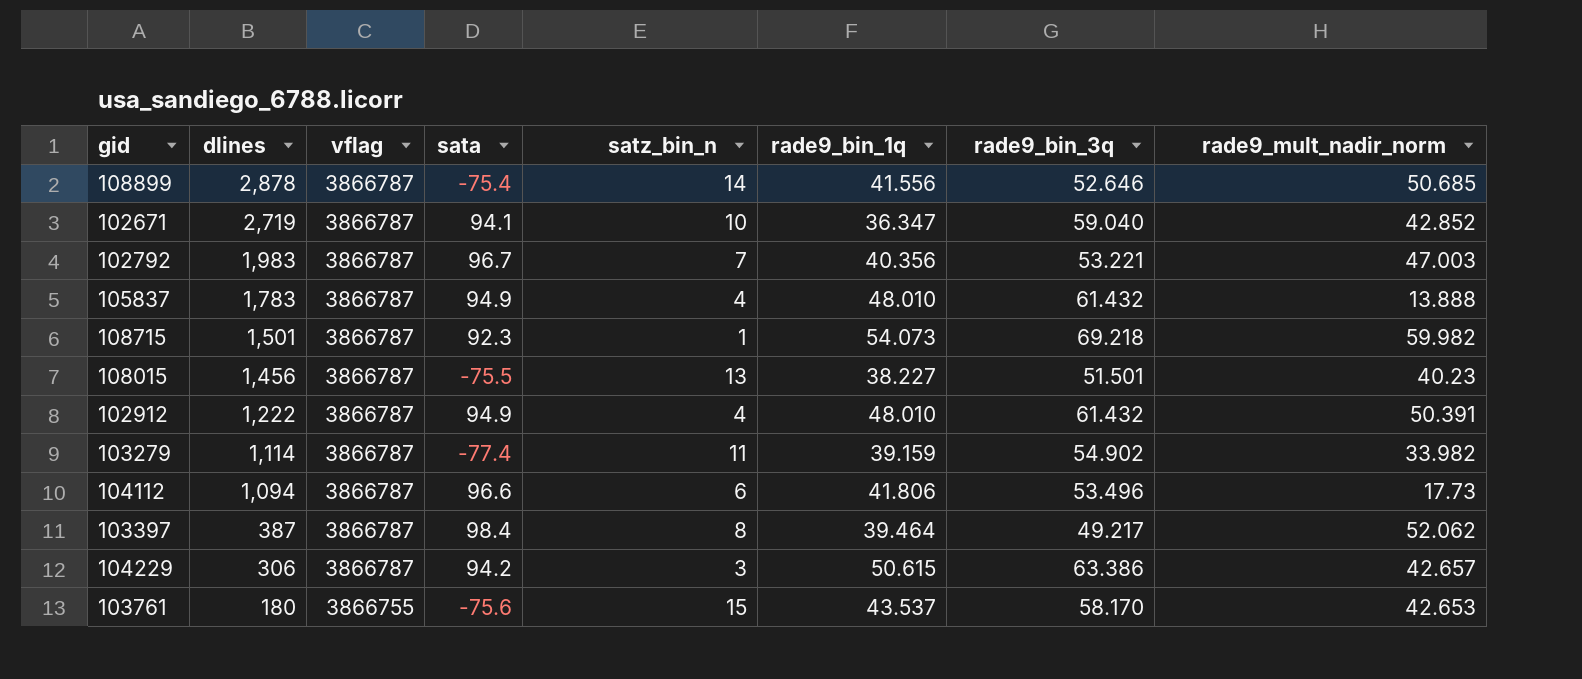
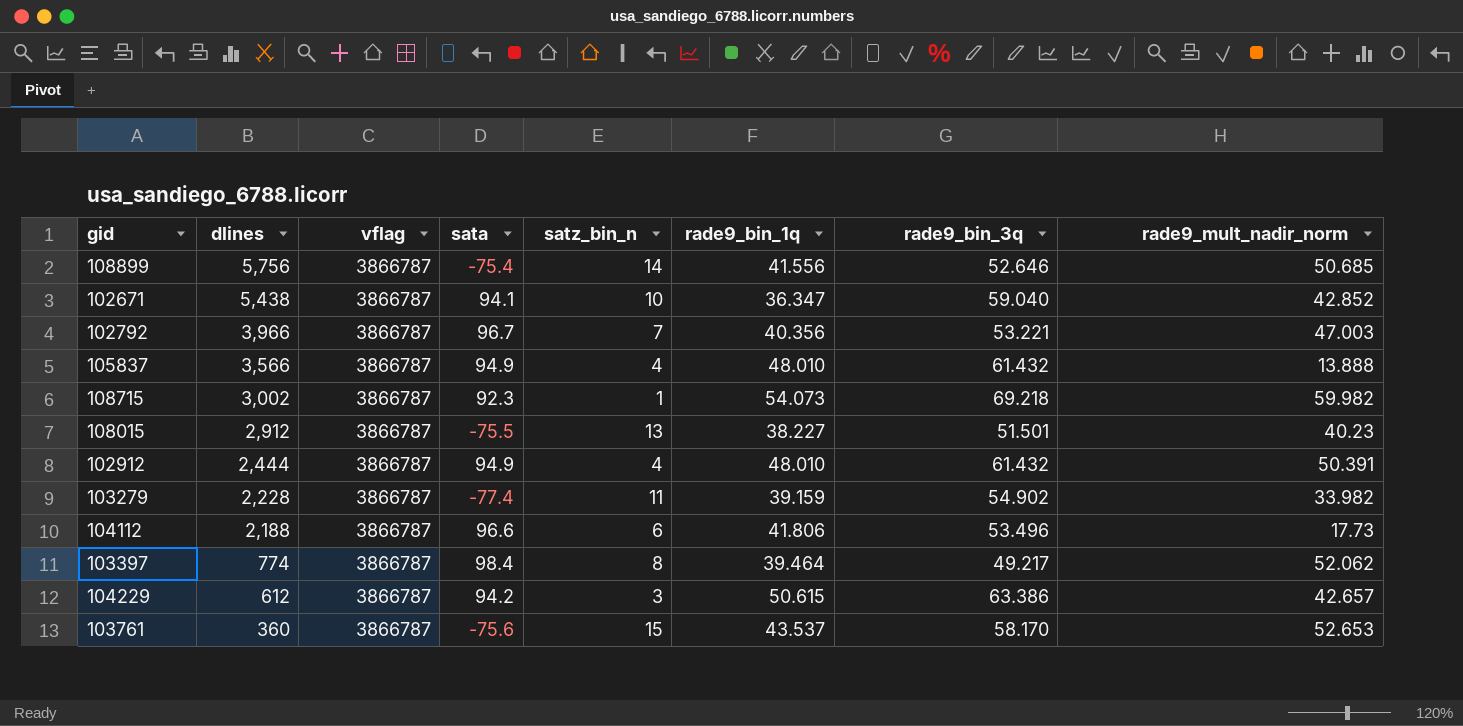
108899 | dlines: 2,878 -> 5,756
102671 | dlines: 2,719 -> 5,438
102792 | dlines: 1,983 -> 3,966
105837 | dlines: 1,783 -> 3,566
108715 | dlines: 1,501 -> 3,002
108015 | dlines: 1,456 -> 2,912
102912 | dlines: 1,222 -> 2,444
103279 | dlines: 1,114 -> 2,228
104112 | dlines: 1,094 -> 2,188
103397 | dlines: 387 -> 774
104229 | dlines: 306 -> 612
103761 | dlines: 180 -> 360
103761 | vflag: 3866755 -> 3866787
103761 | rade9_mult_nadir_norm: 42.653 -> 52.653

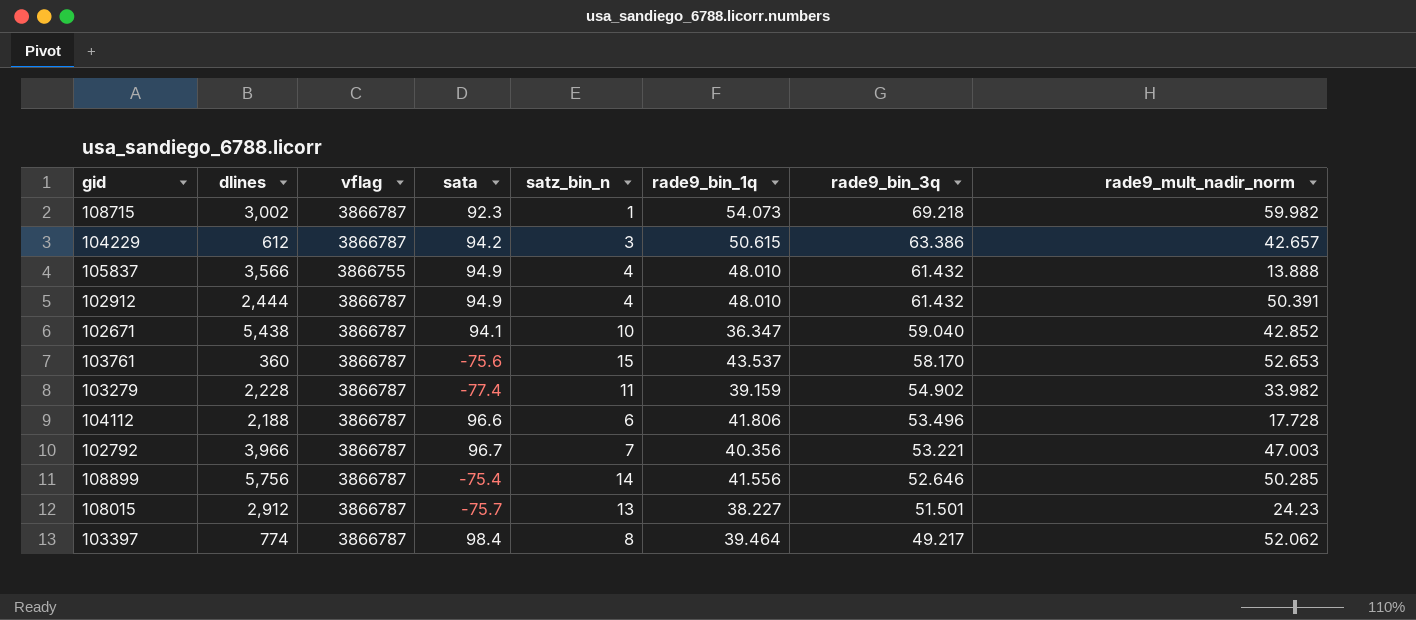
row order: dlines descending -> rade9_bin_3q descending
105837 | vflag: 3866787 -> 3866755
104112 | rade9_mult_nadir_norm: 17.73 -> 17.728
108899 | rade9_mult_nadir_norm: 50.685 -> 50.285
108015 | sata: -75.5 -> -75.7
108015 | rade9_mult_nadir_norm: 40.23 -> 24.23

